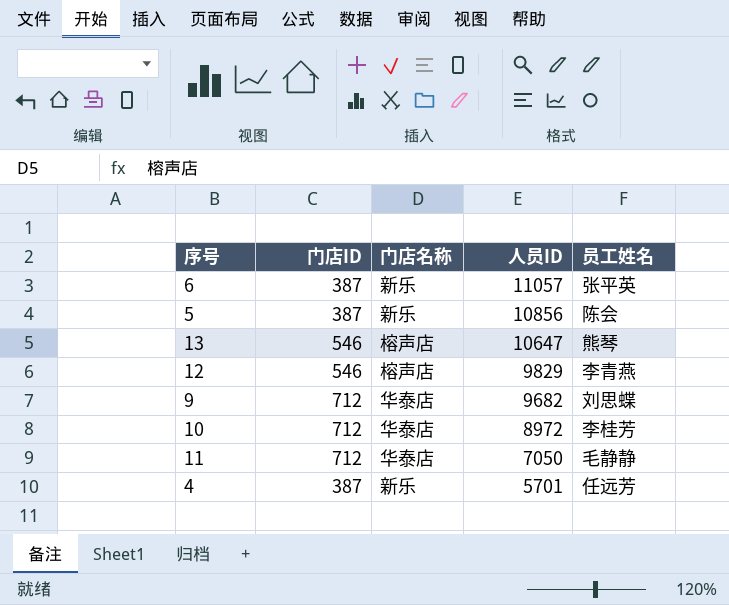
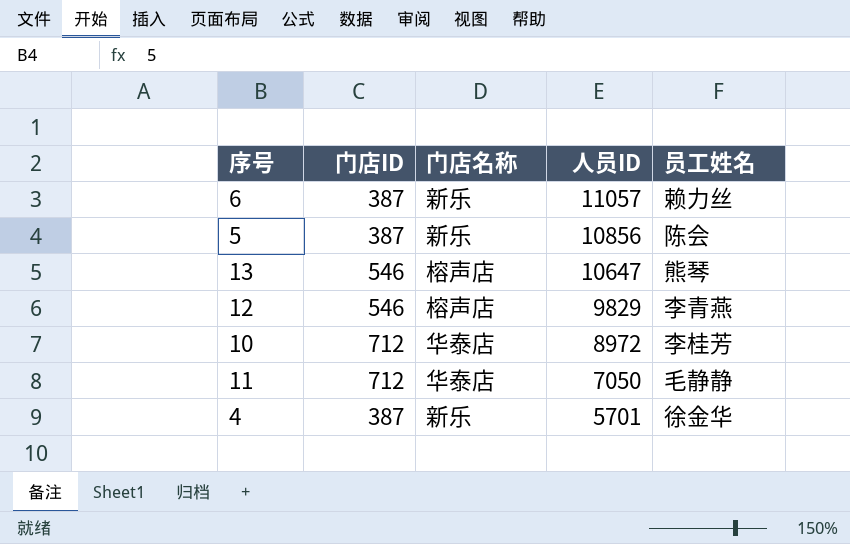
row 9: 712 | 华泰店 | 9682 | 刘思蝶 -> none
6 | 员工姓名: 张平英 -> 赖力丝
4 | 员工姓名: 任远芳 -> 徐金华

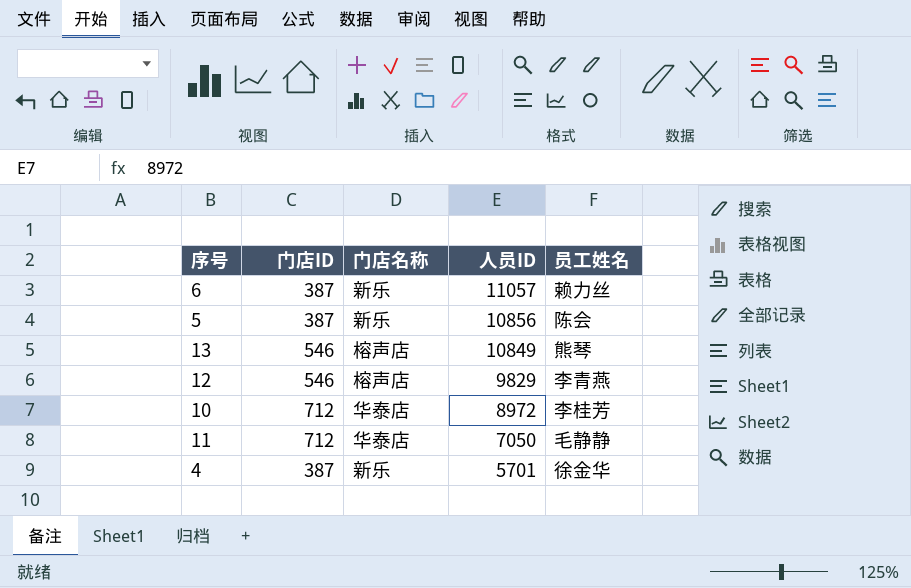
13 | 人员ID: 10647 -> 10849

